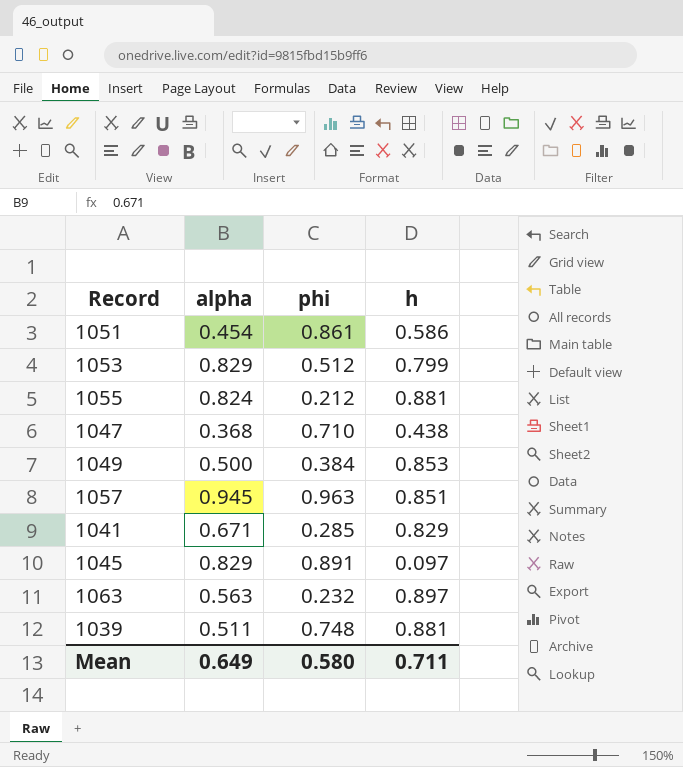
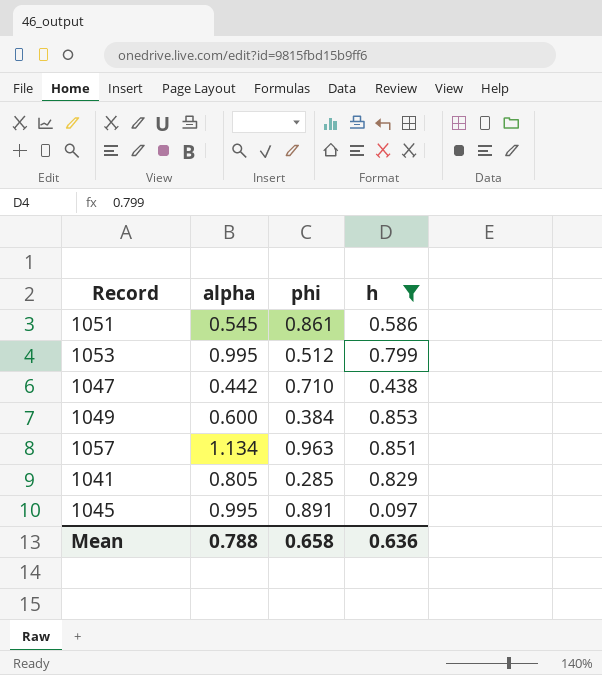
filter: none -> h <= 0.853
1051 | alpha: 0.454 -> 0.545
1053 | alpha: 0.829 -> 0.995
1047 | alpha: 0.368 -> 0.442
1049 | alpha: 0.500 -> 0.600
1057 | alpha: 0.945 -> 1.134
1041 | alpha: 0.671 -> 0.805
1045 | alpha: 0.829 -> 0.995
Mean | alpha: 0.649 -> 0.788
Mean | phi: 0.580 -> 0.658
Mean | h: 0.711 -> 0.636

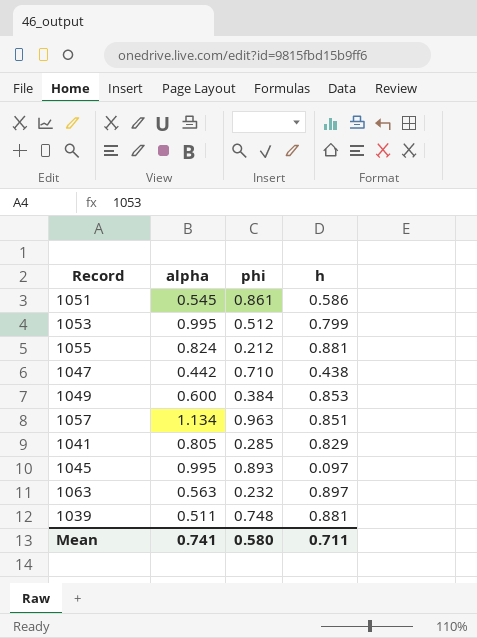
filter: h <= 0.853 -> none
1045 | phi: 0.891 -> 0.893
Mean | alpha: 0.788 -> 0.741
Mean | phi: 0.658 -> 0.580
Mean | h: 0.636 -> 0.711

